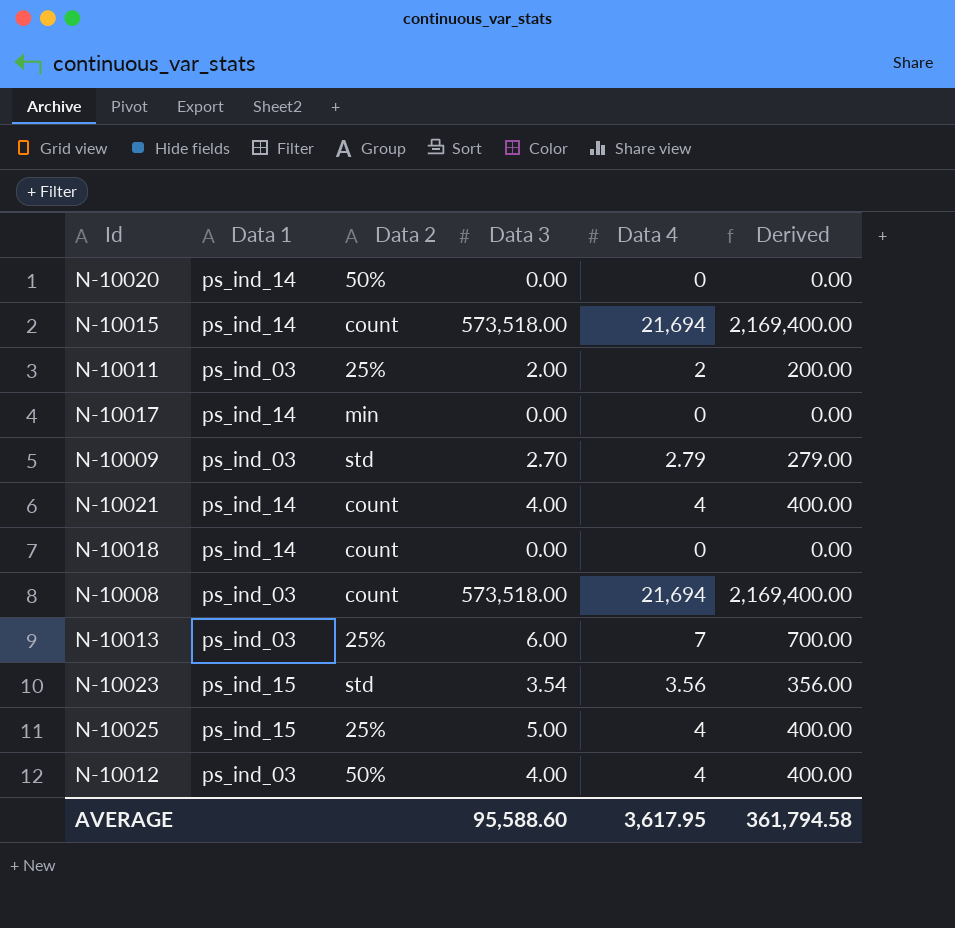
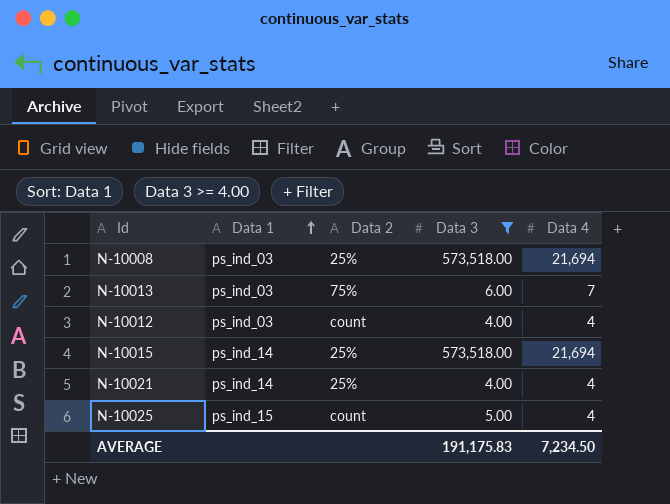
filter: none -> Data 3 >= 4.00
row order: none -> Data 1 ascending
column Derived | formula: [Data 4] * 100 -> none
N-10008 | Data 2: count -> 25%
N-10013 | Data 2: 25% -> 75%
N-10012 | Data 2: 50% -> count
N-10015 | Data 2: count -> 25%
N-10021 | Data 2: count -> 25%
N-10025 | Data 2: 25% -> count
AVERAGE | Data 3: 95,588.60 -> 191,175.83
AVERAGE | Data 4: 3,617.95 -> 7,234.50

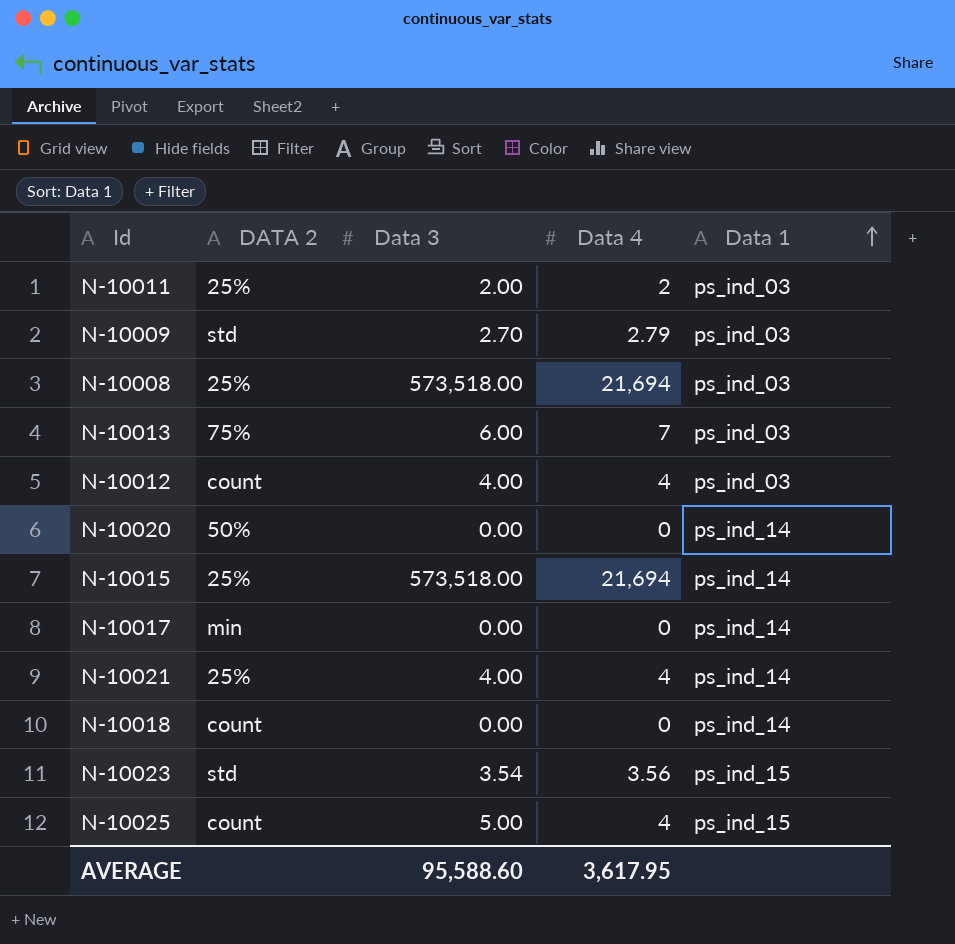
filter: Data 3 >= 4.00 -> none
column name: Data 2 -> DATA 2
column Data 1 | position: 2 -> 5
AVERAGE | Data 3: 191,175.83 -> 95,588.60
AVERAGE | Data 4: 7,234.50 -> 3,617.95

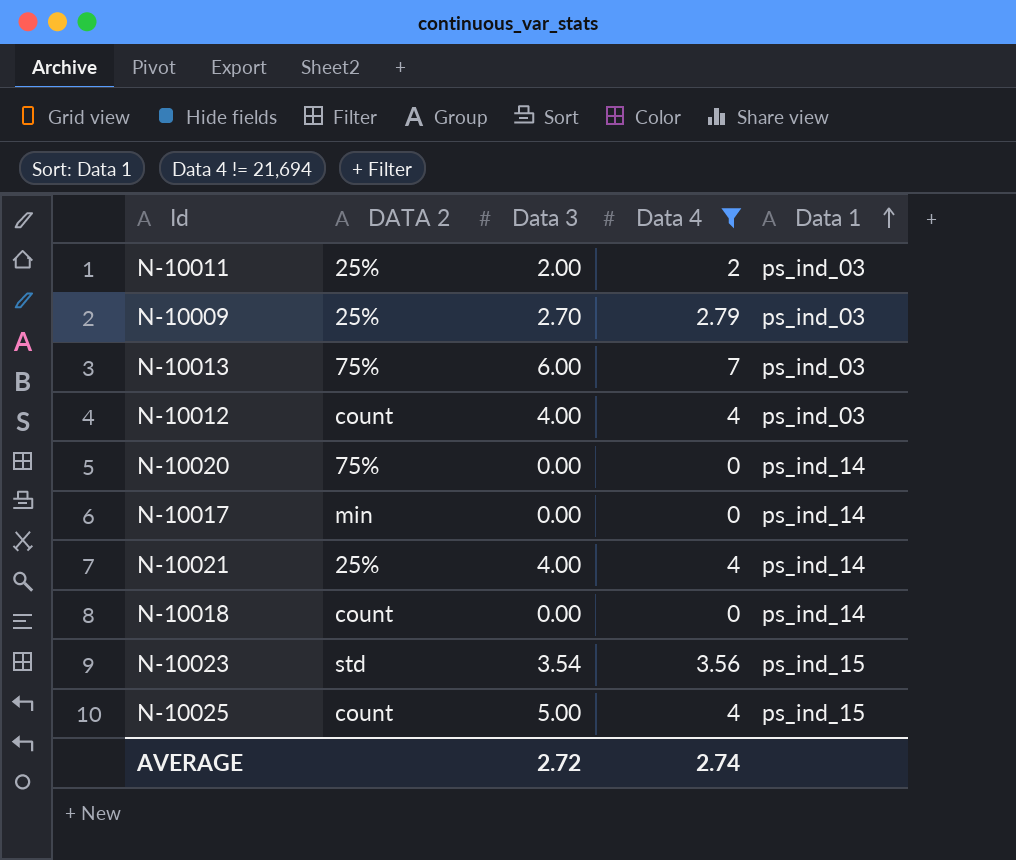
filter: none -> Data 4 != 21,694
N-10009 | DATA 2: std -> 25%
N-10020 | DATA 2: 50% -> 75%
AVERAGE | Data 3: 95,588.60 -> 2.72
AVERAGE | Data 4: 3,617.95 -> 2.74

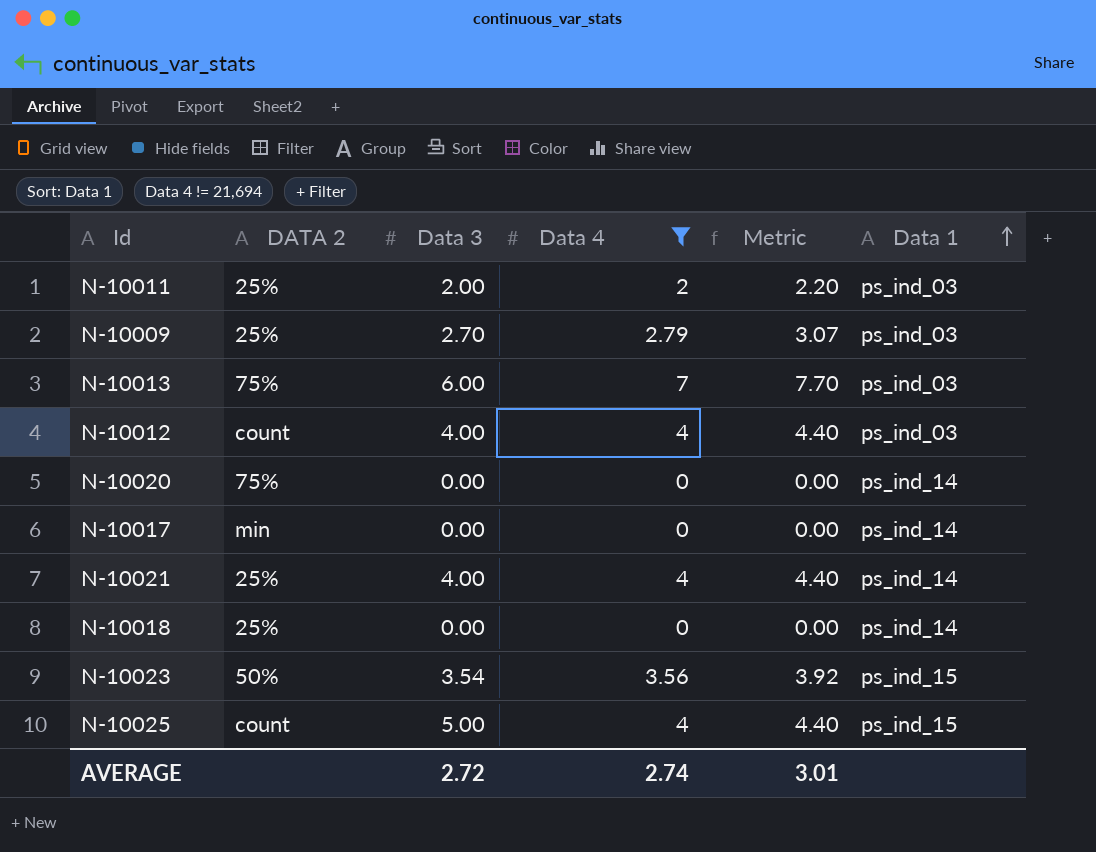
column Metric | formula: none -> [Data 4] * 1.1
N-10018 | DATA 2: count -> 25%
N-10023 | DATA 2: std -> 50%

